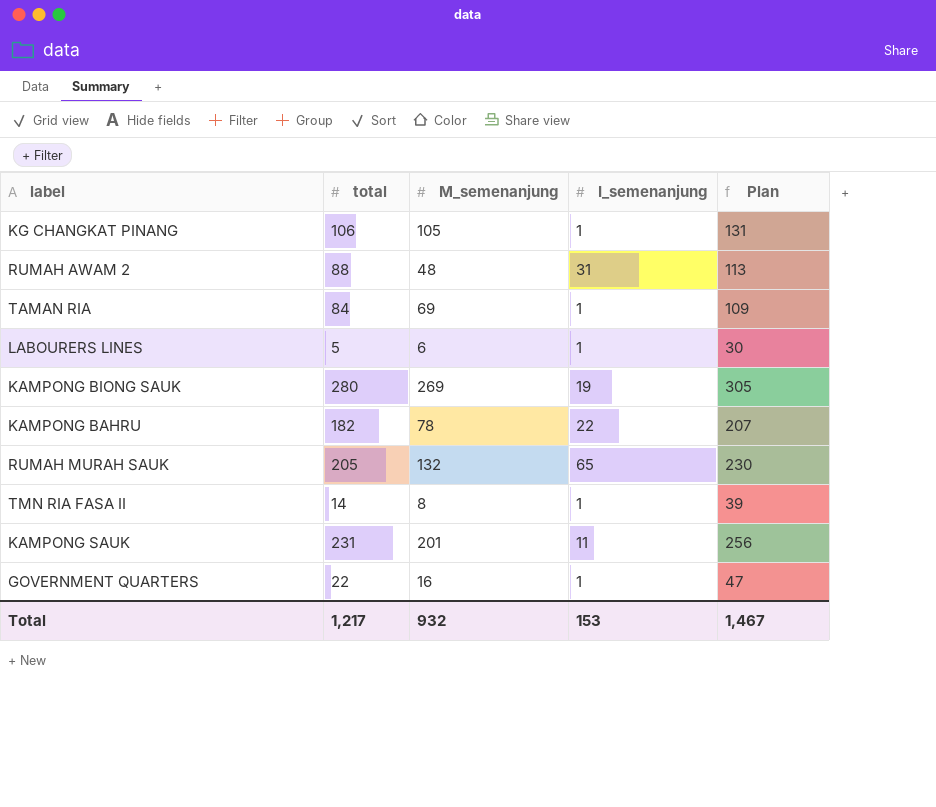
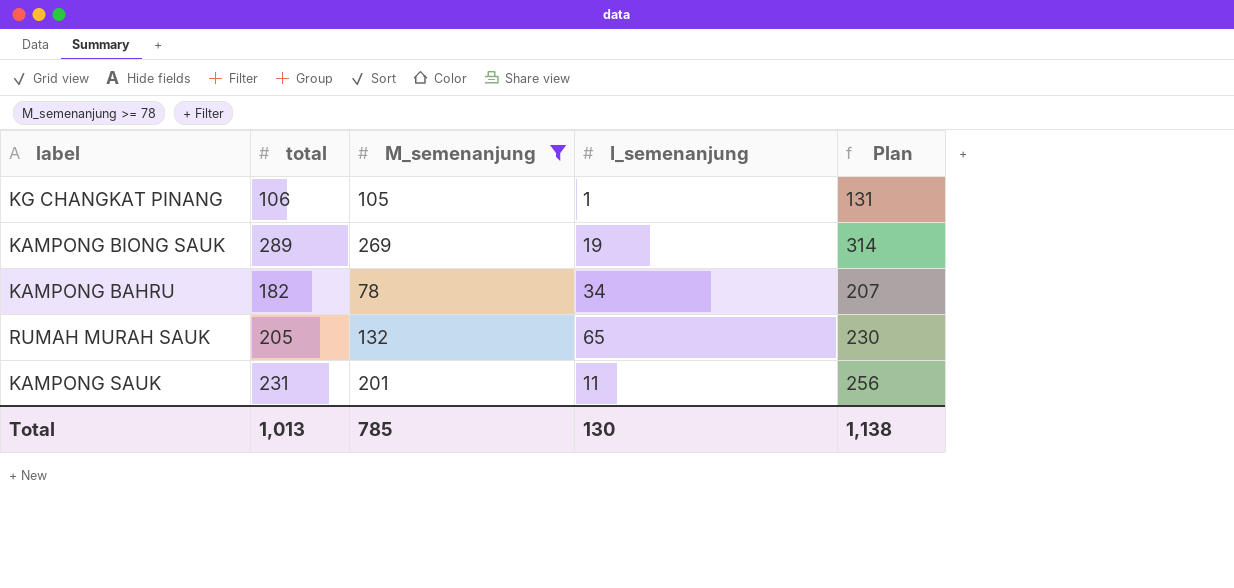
filter: none -> M_semenanjung >= 78
KAMPONG BIONG SAUK | total: 280 -> 289
KAMPONG BIONG SAUK | Plan: 305 -> 314
KAMPONG BAHRU | I_semenanjung: 22 -> 34
Total | total: 1,217 -> 1,013
Total | M_semenanjung: 932 -> 785
Total | I_semenanjung: 153 -> 130
Total | Plan: 1,467 -> 1,138

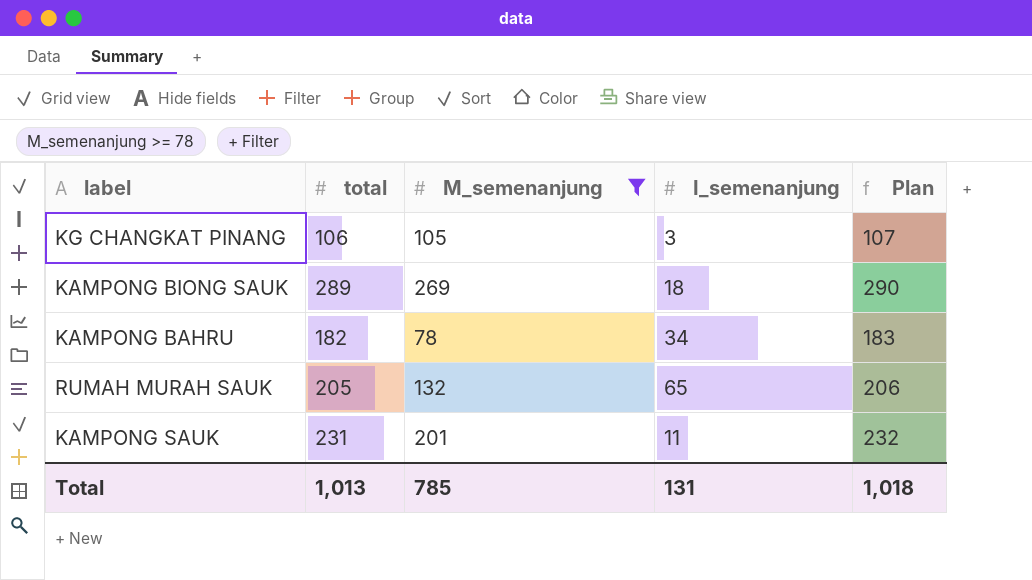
column Plan | formula: [total] + 25 -> [total] + 1
KG CHANGKAT PINANG | I_semenanjung: 1 -> 3
KAMPONG BIONG SAUK | I_semenanjung: 19 -> 18
Total | I_semenanjung: 130 -> 131
Total | Plan: 1,138 -> 1,018

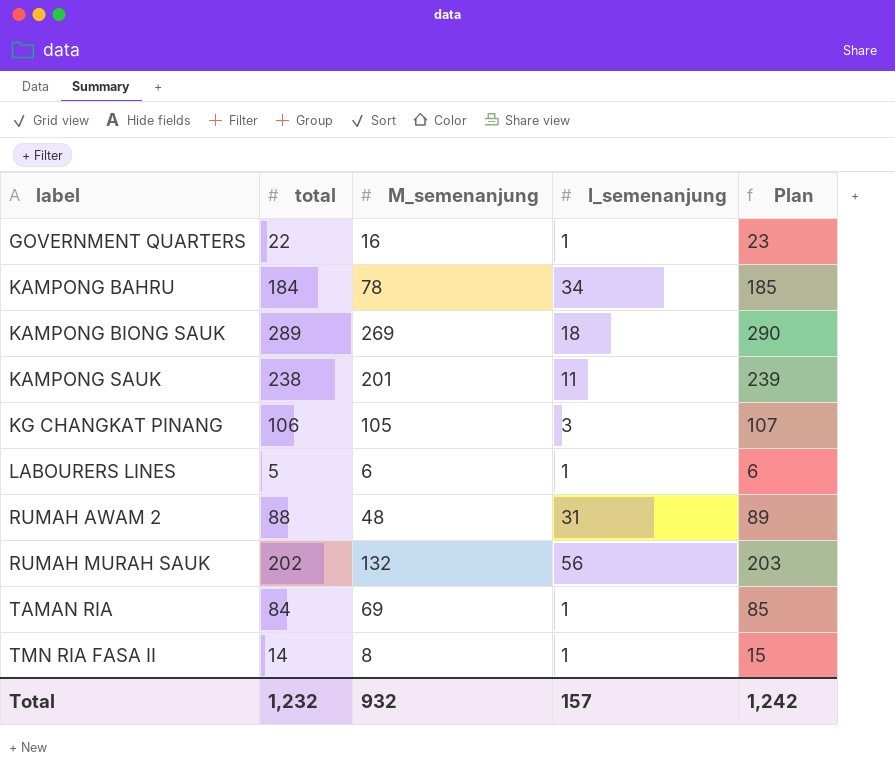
filter: M_semenanjung >= 78 -> none
row order: none -> label ascending
KAMPONG BAHRU | total: 182 -> 184
KAMPONG BAHRU | Plan: 183 -> 185
KAMPONG SAUK | total: 231 -> 238
KAMPONG SAUK | Plan: 232 -> 239
RUMAH MURAH SAUK | total: 205 -> 202
RUMAH MURAH SAUK | I_semenanjung: 65 -> 56
RUMAH MURAH SAUK | Plan: 206 -> 203
Total | total: 1,013 -> 1,232
Total | M_semenanjung: 785 -> 932
Total | I_semenanjung: 131 -> 157
Total | Plan: 1,018 -> 1,242

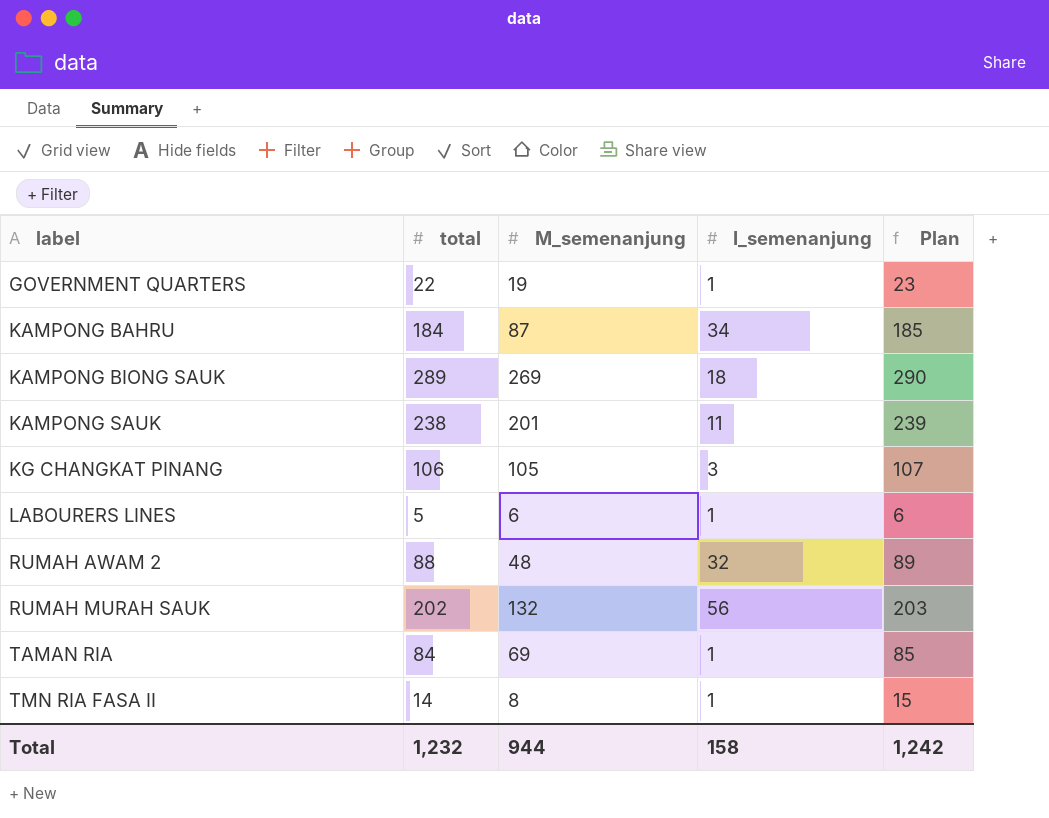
GOVERNMENT QUARTERS | M_semenanjung: 16 -> 19
KAMPONG BAHRU | M_semenanjung: 78 -> 87
RUMAH AWAM 2 | I_semenanjung: 31 -> 32
Total | M_semenanjung: 932 -> 944
Total | I_semenanjung: 157 -> 158

